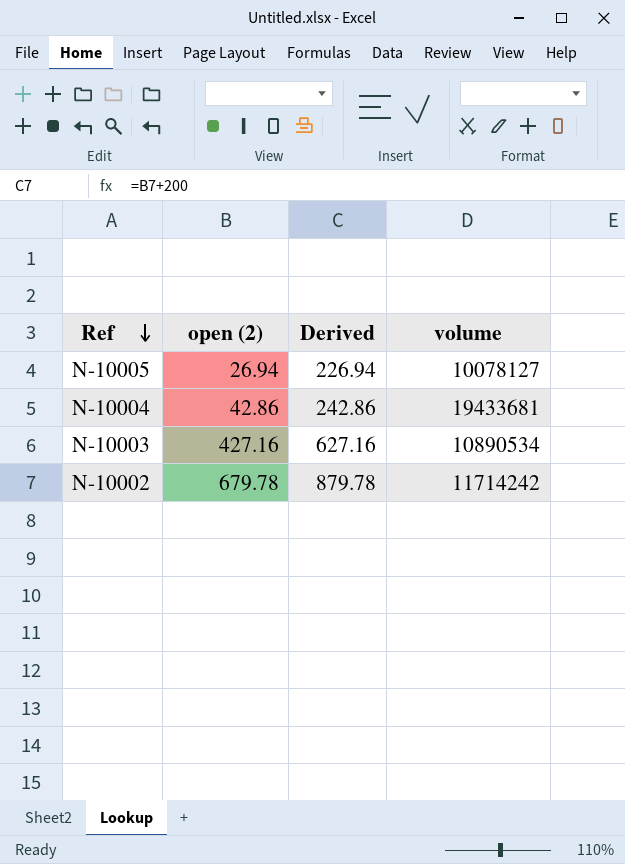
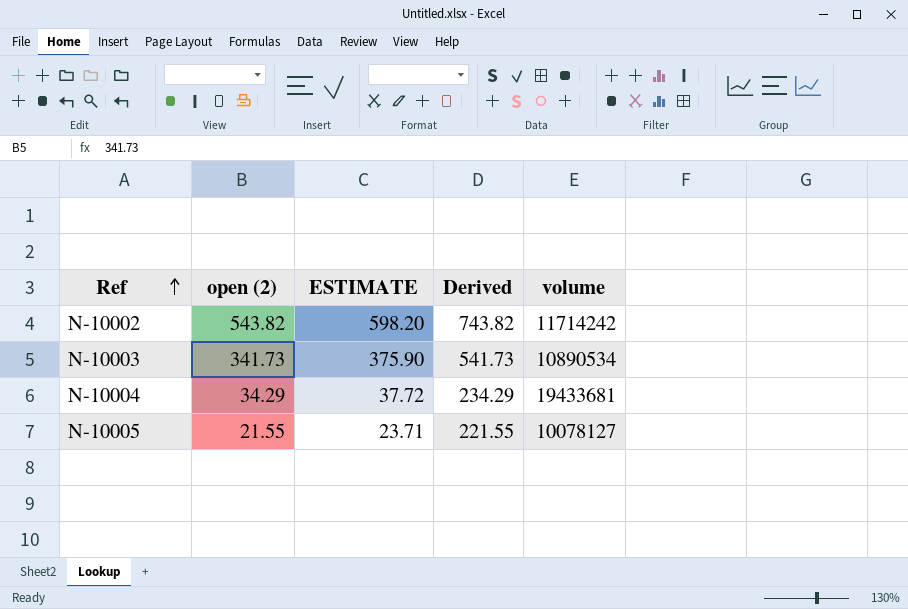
row order: Ref descending -> Ref ascending
column ESTIMATE | formula: none -> [open (2)] * 1.1
N-10002 | open (2): 679.78 -> 543.82
N-10002 | Derived: 879.78 -> 743.82
N-10003 | open (2): 427.16 -> 341.73
N-10003 | Derived: 627.16 -> 541.73
N-10004 | open (2): 42.86 -> 34.29
N-10004 | Derived: 242.86 -> 234.29
N-10005 | open (2): 26.94 -> 21.55
N-10005 | Derived: 226.94 -> 221.55

